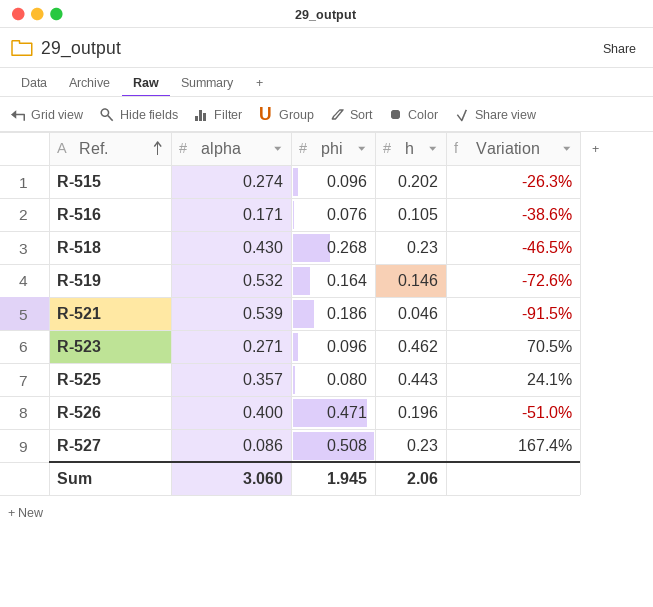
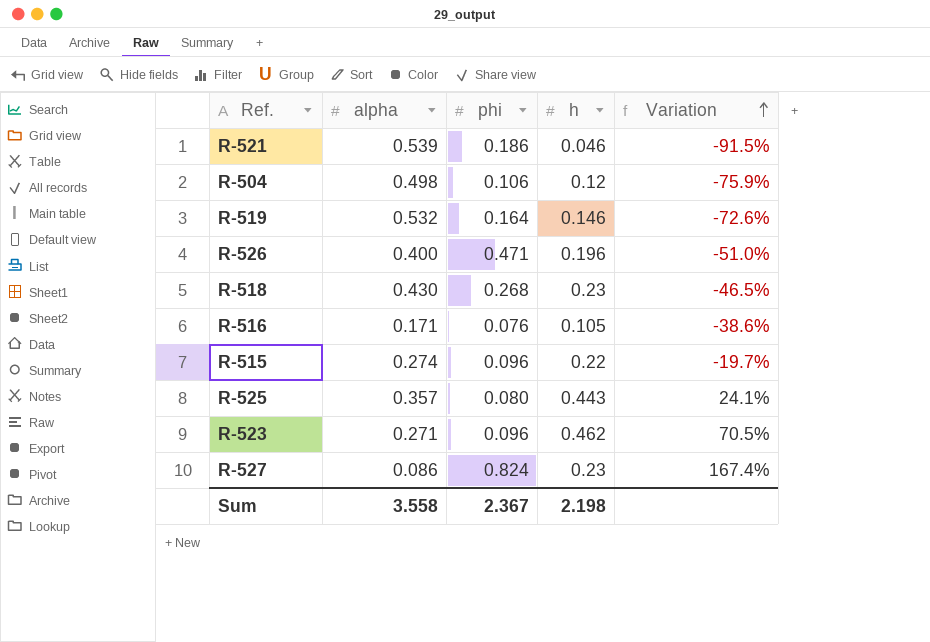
row order: Ref. ascending -> Variation ascending
row R-504: none -> 0.498 | 0.106 | 0.12 | -75.9%
R-515 | h: 0.202 -> 0.22
R-515 | Variation: -26.3% -> -19.7%
R-527 | phi: 0.508 -> 0.824
Sum | alpha: 3.060 -> 3.558
Sum | phi: 1.945 -> 2.367
Sum | h: 2.06 -> 2.198

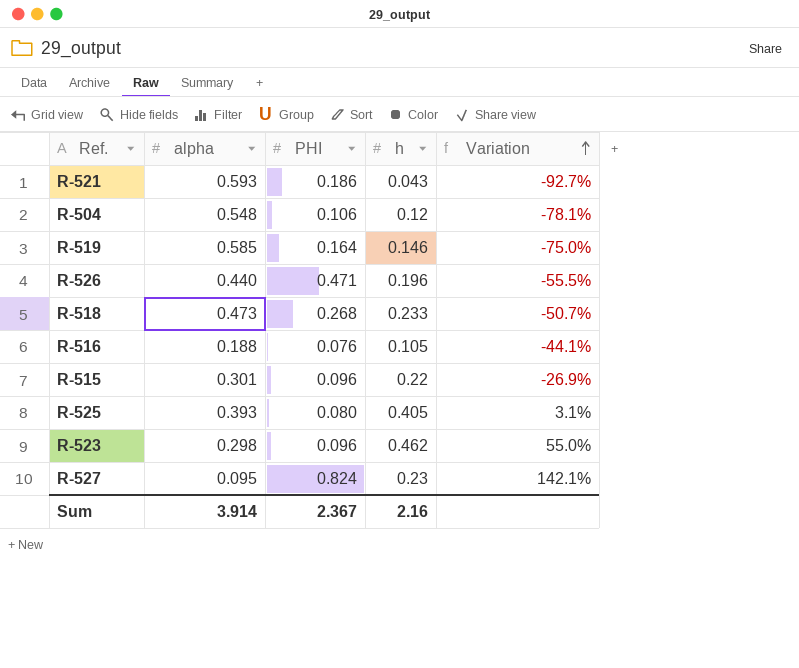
column name: phi -> PHI
R-521 | alpha: 0.539 -> 0.593
R-521 | h: 0.046 -> 0.043
R-521 | Variation: -91.5% -> -92.7%
R-504 | alpha: 0.498 -> 0.548
R-504 | Variation: -75.9% -> -78.1%
R-519 | alpha: 0.532 -> 0.585
R-519 | Variation: -72.6% -> -75.0%
R-526 | alpha: 0.400 -> 0.440
R-526 | Variation: -51.0% -> -55.5%
R-518 | alpha: 0.430 -> 0.473
R-518 | h: 0.23 -> 0.233
R-518 | Variation: -46.5% -> -50.7%
R-516 | alpha: 0.171 -> 0.188
R-516 | Variation: -38.6% -> -44.1%
R-515 | alpha: 0.274 -> 0.301
R-515 | Variation: -19.7% -> -26.9%
R-525 | alpha: 0.357 -> 0.393
R-525 | h: 0.443 -> 0.405
R-525 | Variation: 24.1% -> 3.1%
R-523 | alpha: 0.271 -> 0.298
R-523 | Variation: 70.5% -> 55.0%
R-527 | alpha: 0.086 -> 0.095
R-527 | Variation: 167.4% -> 142.1%
Sum | alpha: 3.558 -> 3.914
Sum | h: 2.198 -> 2.16

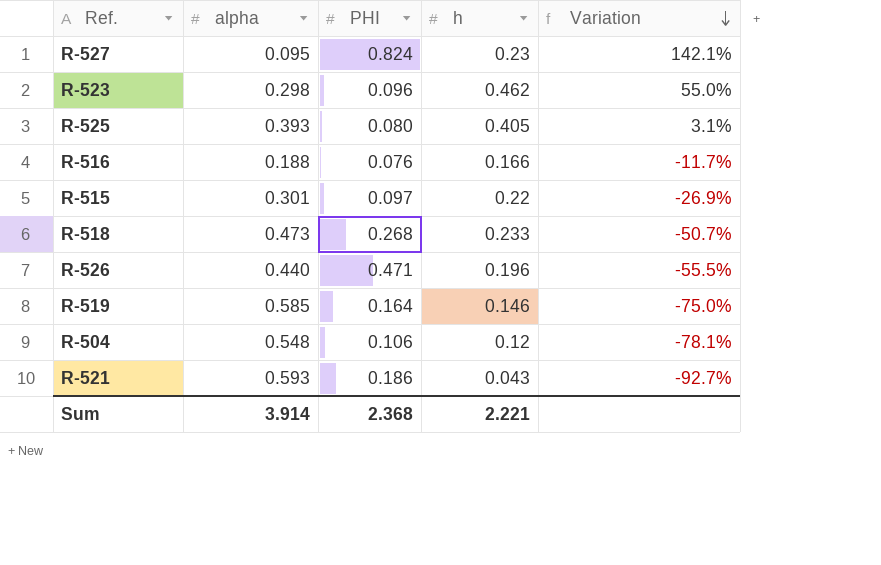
row order: Variation ascending -> Variation descending
R-516 | h: 0.105 -> 0.166
R-516 | Variation: -44.1% -> -11.7%
R-515 | PHI: 0.096 -> 0.097
Sum | PHI: 2.367 -> 2.368
Sum | h: 2.16 -> 2.221

